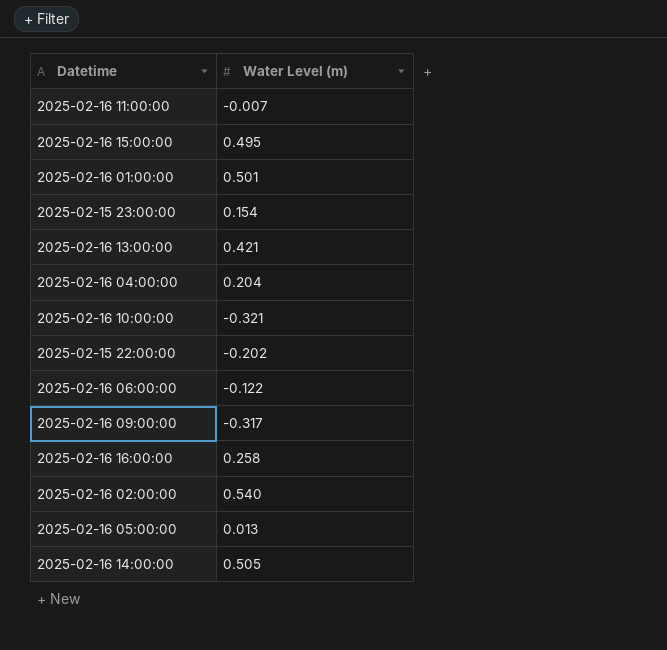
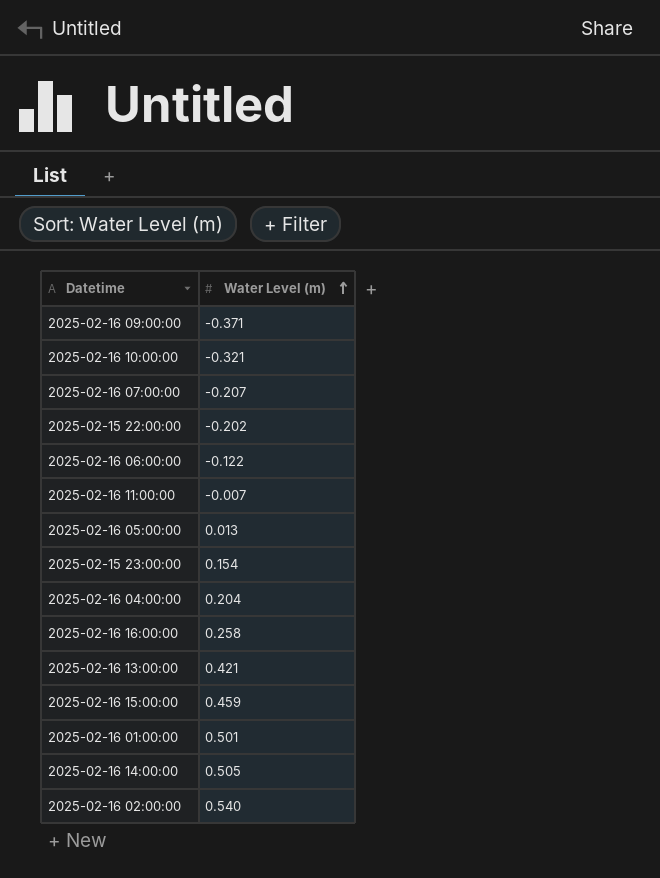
row order: none -> Water Level (m) ascending
2025-02-16 09:00:00 | Water Level (m): -0.317 -> -0.371
row 2025-02-16 07:00:00: none -> -0.207
2025-02-16 15:00:00 | Water Level (m): 0.495 -> 0.459

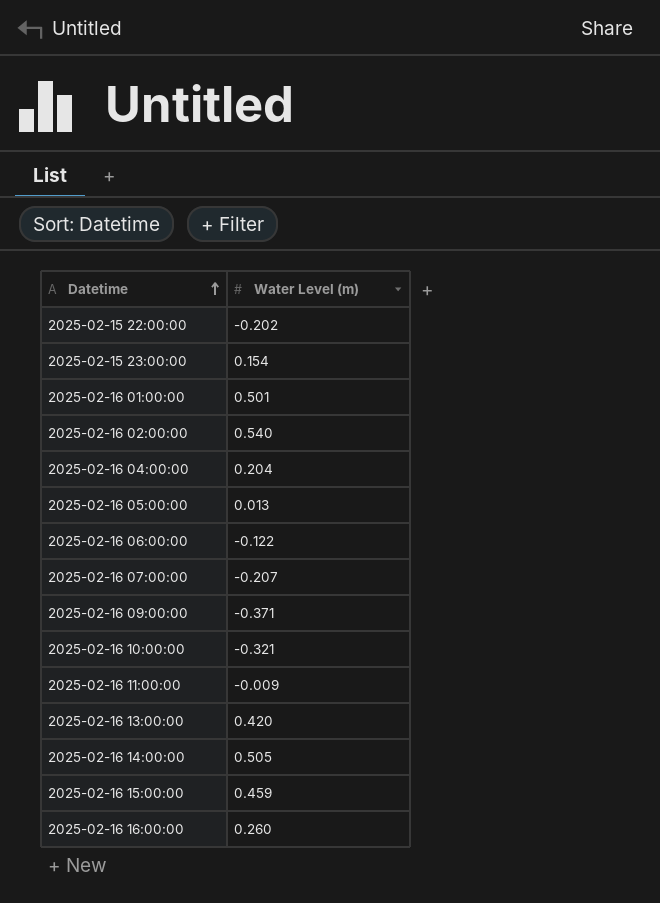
row order: Water Level (m) ascending -> Datetime ascending
2025-02-16 11:00:00 | Water Level (m): -0.007 -> -0.009
2025-02-16 13:00:00 | Water Level (m): 0.421 -> 0.420
2025-02-16 16:00:00 | Water Level (m): 0.258 -> 0.260

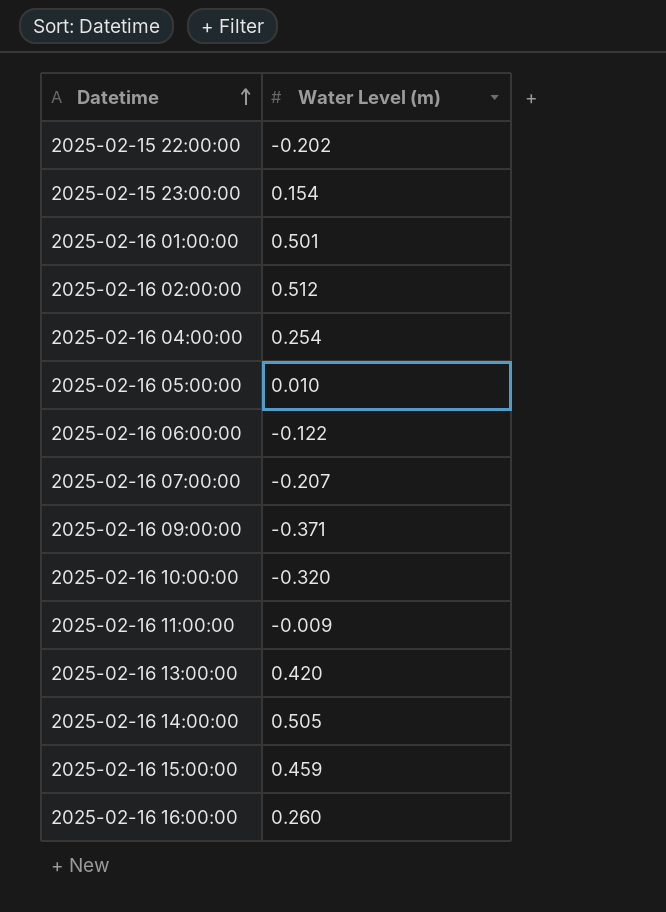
2025-02-16 02:00:00 | Water Level (m): 0.540 -> 0.512
2025-02-16 04:00:00 | Water Level (m): 0.204 -> 0.254
2025-02-16 05:00:00 | Water Level (m): 0.013 -> 0.010
2025-02-16 10:00:00 | Water Level (m): -0.321 -> -0.320

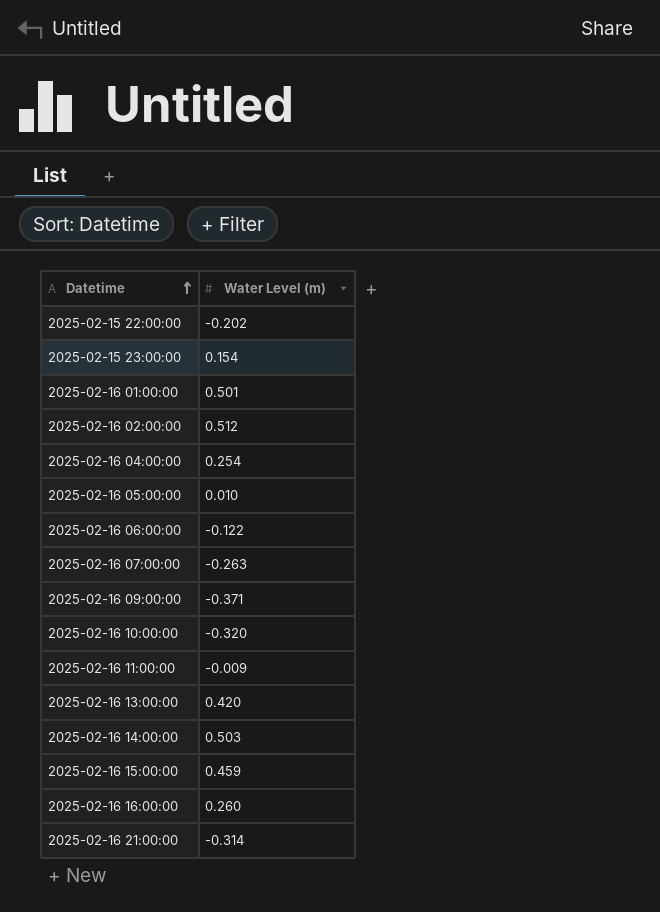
2025-02-16 07:00:00 | Water Level (m): -0.207 -> -0.263
2025-02-16 14:00:00 | Water Level (m): 0.505 -> 0.503
row 2025-02-16 21:00:00: none -> -0.314

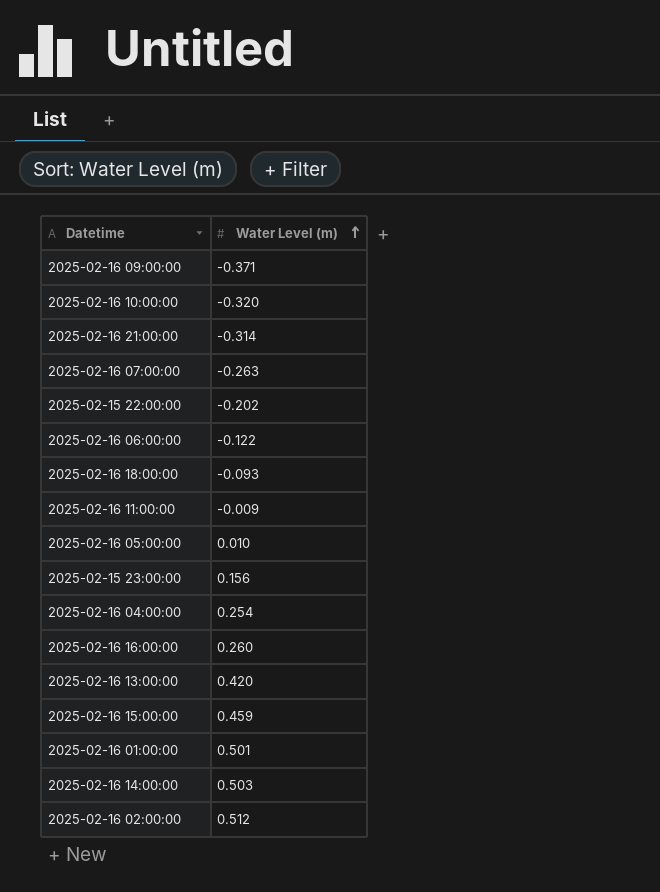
row order: Datetime ascending -> Water Level (m) ascending
row 2025-02-16 18:00:00: none -> -0.093
2025-02-15 23:00:00 | Water Level (m): 0.154 -> 0.156

